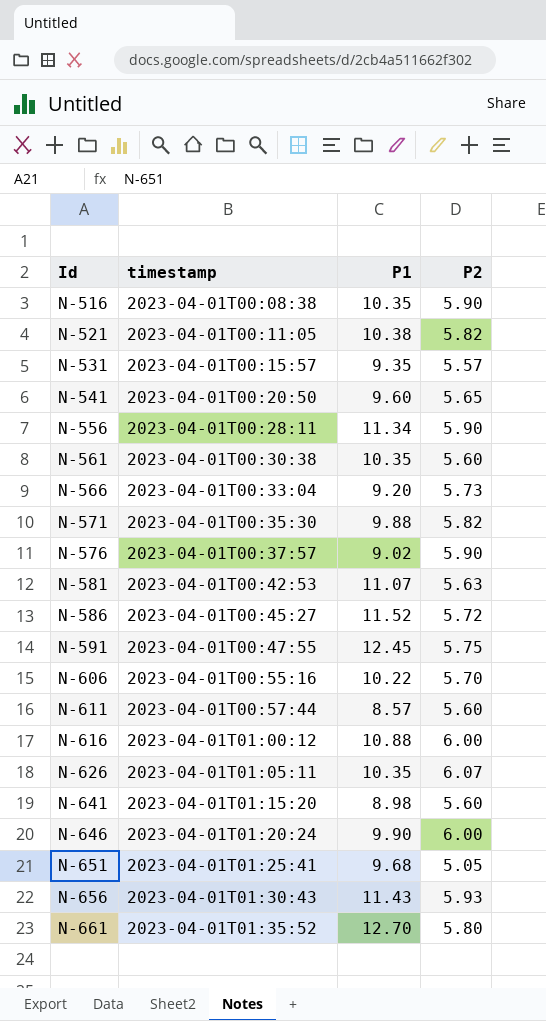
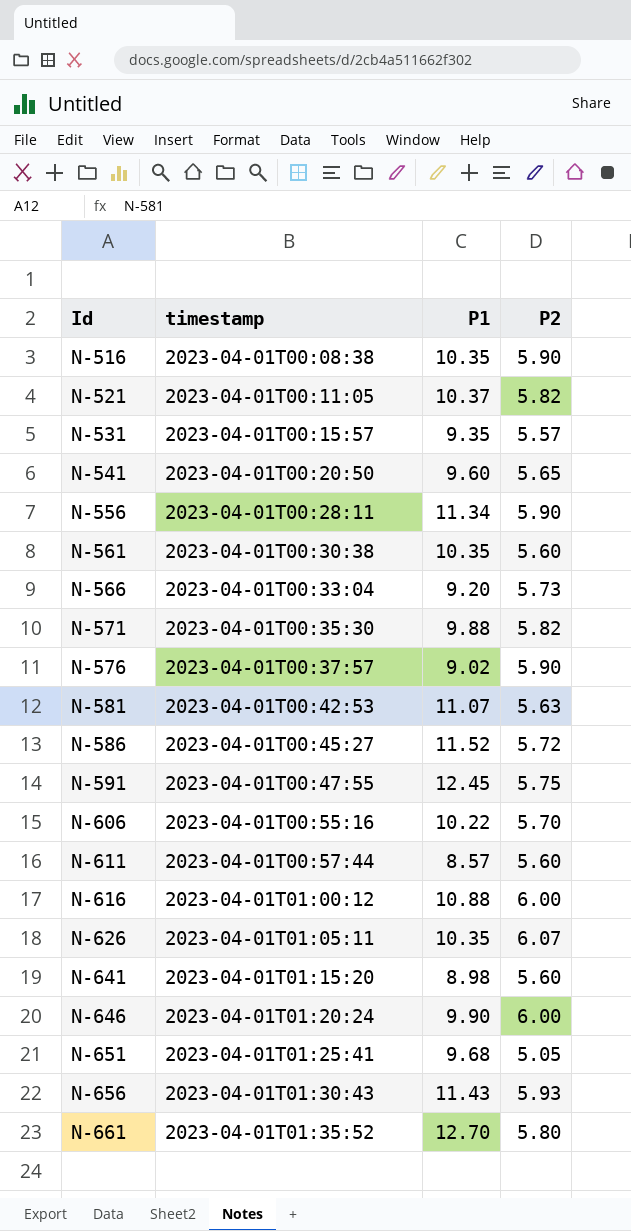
N-521 | P1: 10.38 -> 10.37

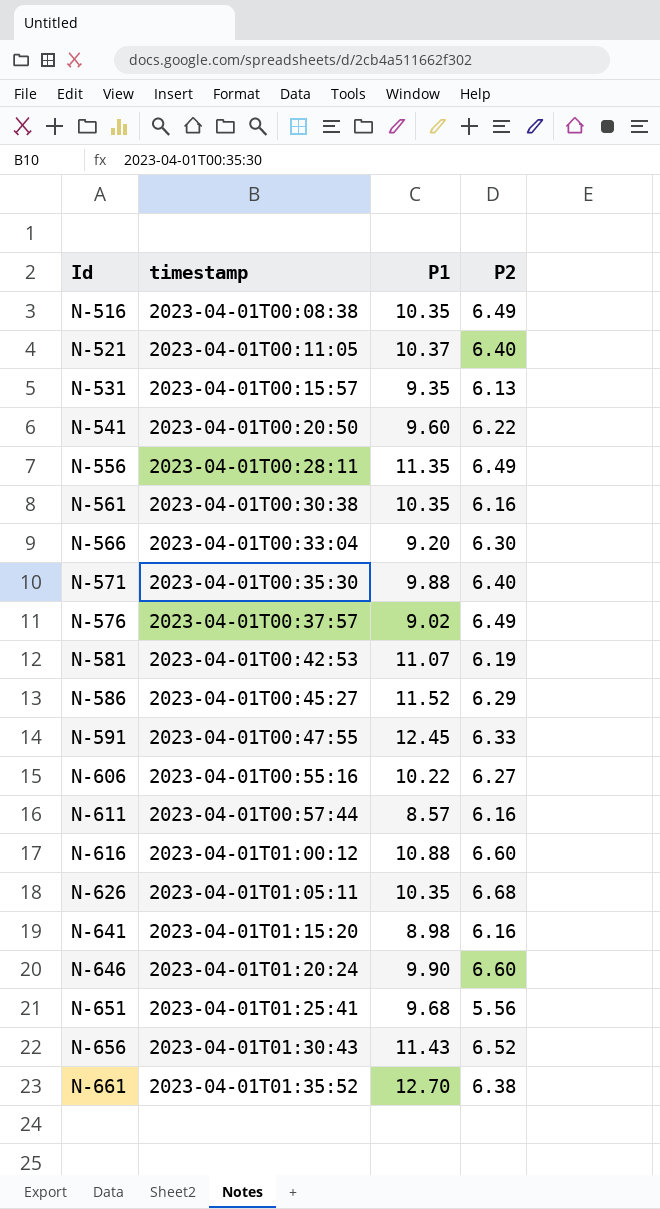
N-516 | P2: 5.90 -> 6.49
N-521 | P2: 5.82 -> 6.40
N-531 | P2: 5.57 -> 6.13
N-541 | P2: 5.65 -> 6.22
N-556 | P1: 11.34 -> 11.35
N-556 | P2: 5.90 -> 6.49
N-561 | P2: 5.60 -> 6.16
N-566 | P2: 5.73 -> 6.30
N-571 | P2: 5.82 -> 6.40
N-576 | P2: 5.90 -> 6.49
N-581 | P2: 5.63 -> 6.19
N-586 | P2: 5.72 -> 6.29
N-591 | P2: 5.75 -> 6.33
N-606 | P2: 5.70 -> 6.27
N-611 | P2: 5.60 -> 6.16
N-616 | P2: 6.00 -> 6.60
N-626 | P2: 6.07 -> 6.68
N-641 | P2: 5.60 -> 6.16
N-646 | P2: 6.00 -> 6.60
N-651 | P2: 5.05 -> 5.56
N-656 | P2: 5.93 -> 6.52
N-661 | P2: 5.80 -> 6.38

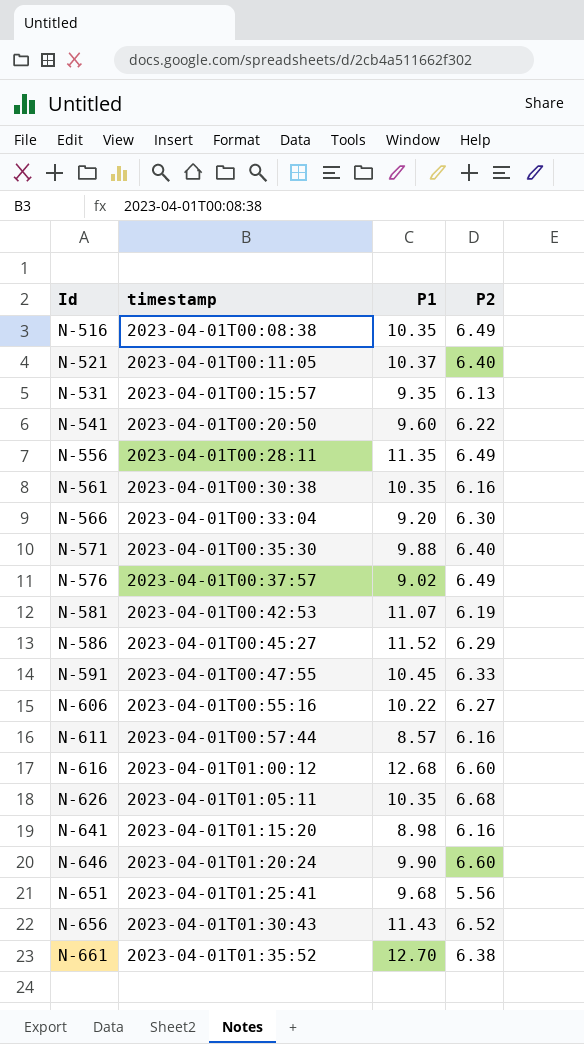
N-591 | P1: 12.45 -> 10.45
N-616 | P1: 10.88 -> 12.68

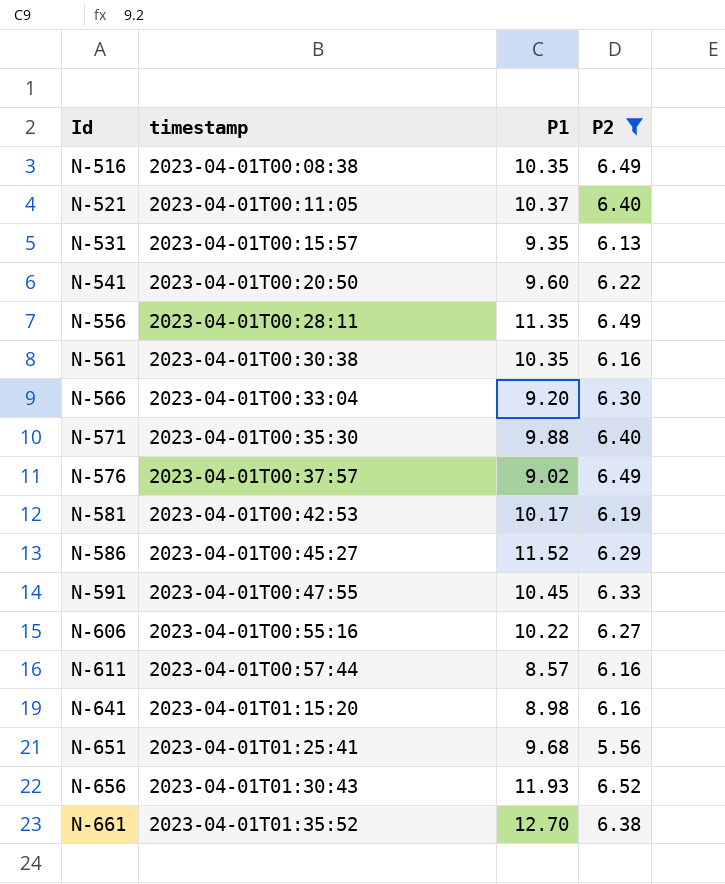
filter: none -> P2 <= 6.52
N-581 | P1: 11.07 -> 10.17
N-656 | P1: 11.43 -> 11.93

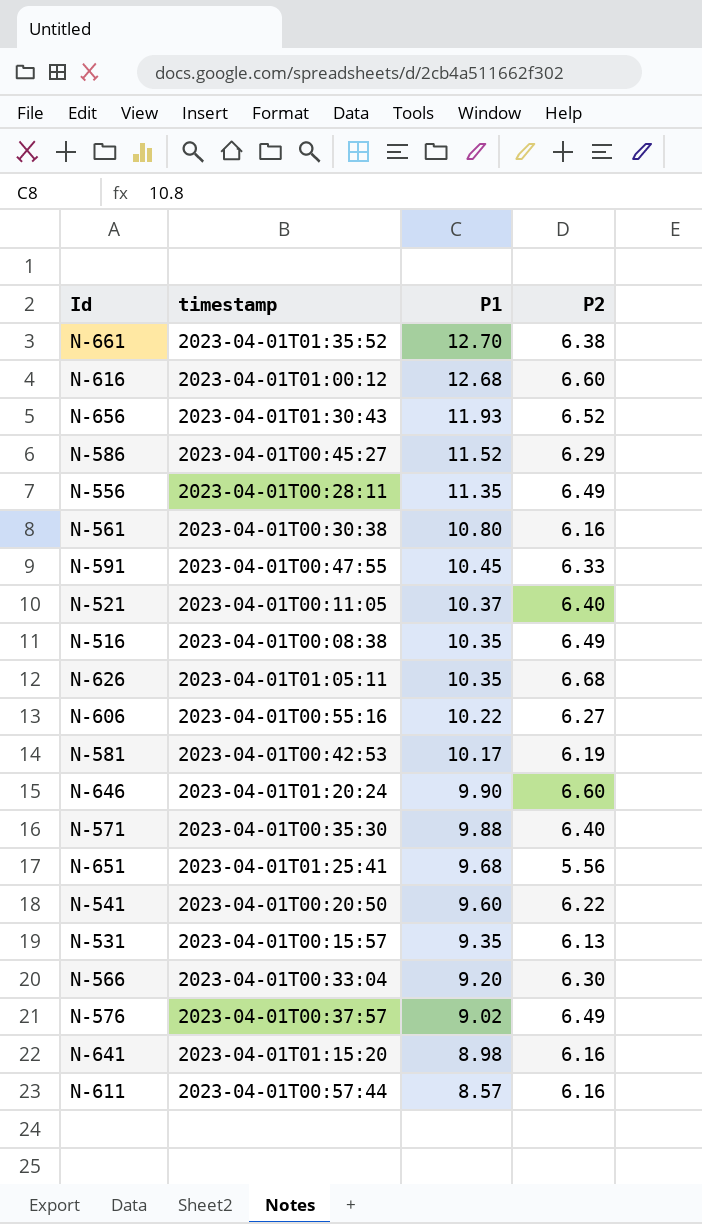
filter: P2 <= 6.52 -> none
row order: Id ascending -> P1 descending
N-561 | P1: 10.35 -> 10.80

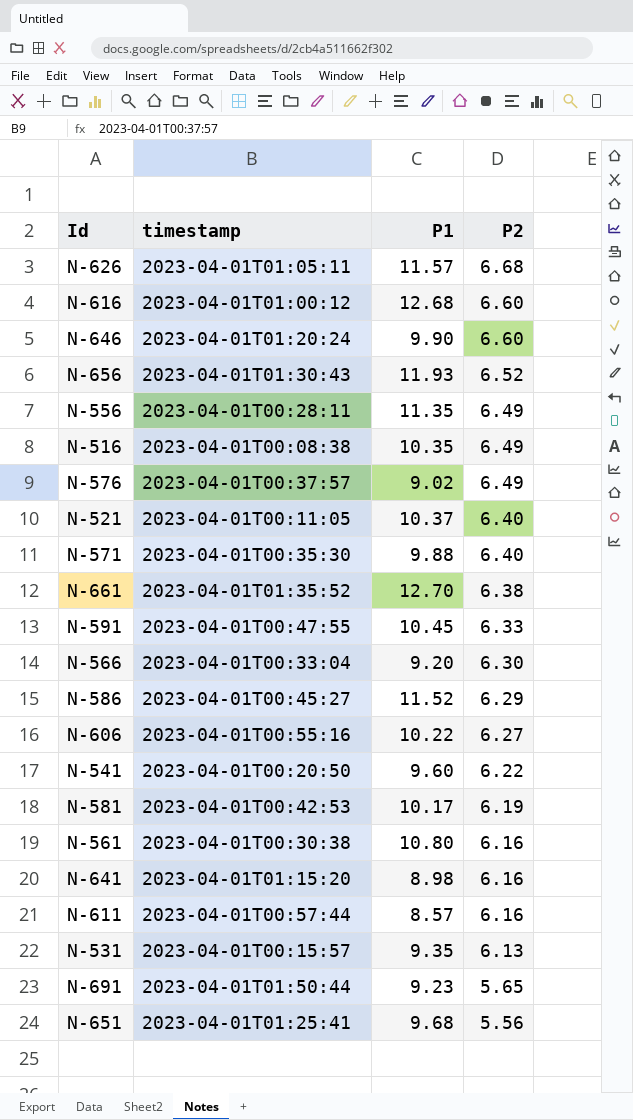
row order: P1 descending -> P2 descending
N-626 | P1: 10.35 -> 11.57
row N-691: none -> 2023-04-01T01:50:44 | 9.23 | 5.65

